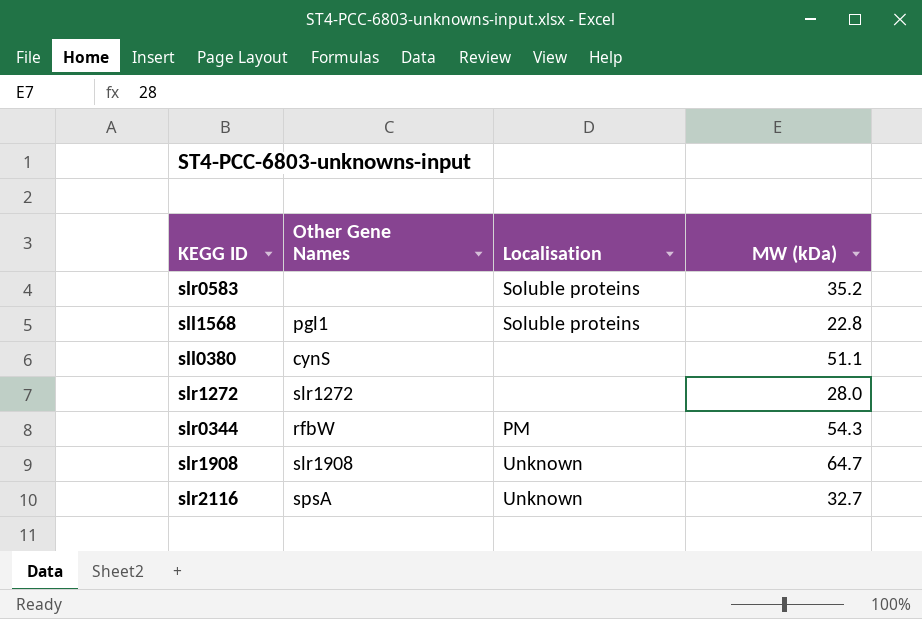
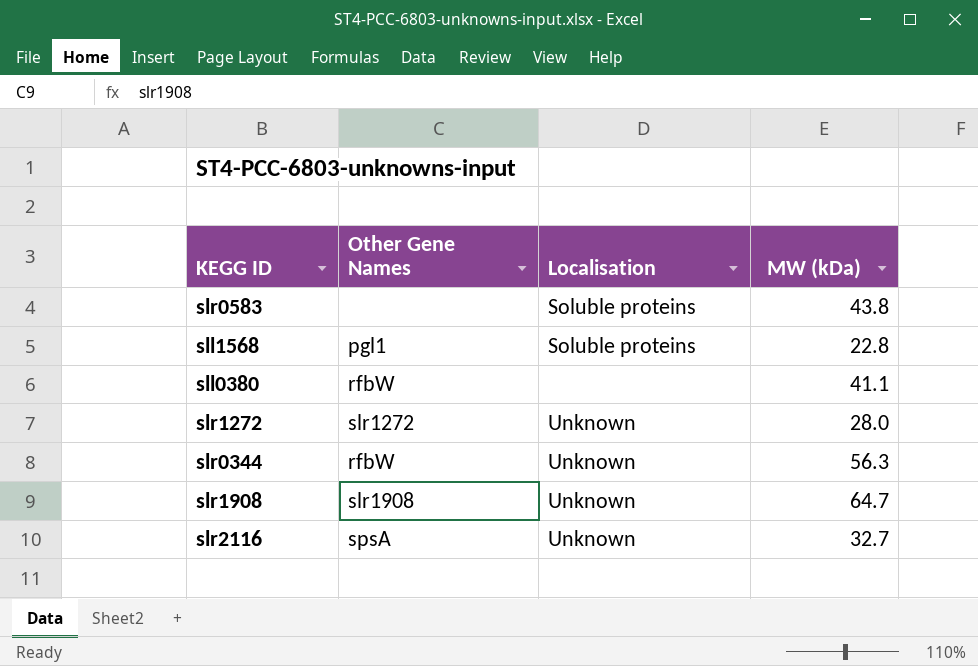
slr0583 | MW (kDa): 35.2 -> 43.8
sll0380 | Other Gene Names: cynS -> rfbW
sll0380 | MW (kDa): 51.1 -> 41.1
slr1272 | Localisation: none -> Unknown
slr0344 | Localisation: PM -> Unknown
slr0344 | MW (kDa): 54.3 -> 56.3

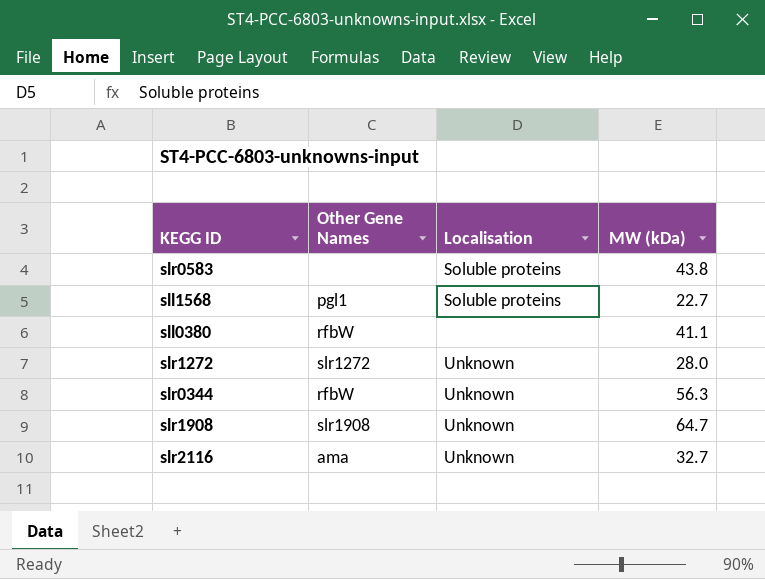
sll1568 | MW (kDa): 22.8 -> 22.7
slr2116 | Other Gene Names: spsA -> ama

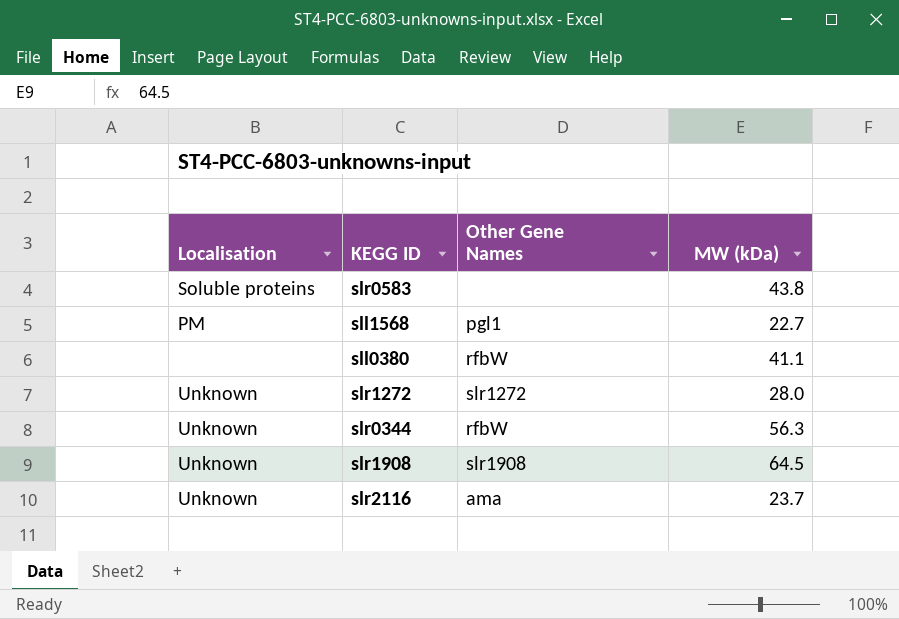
column Localisation | position: 3 -> 1
sll1568 | Localisation: Soluble proteins -> PM
slr1908 | MW (kDa): 64.7 -> 64.5
slr2116 | MW (kDa): 32.7 -> 23.7

